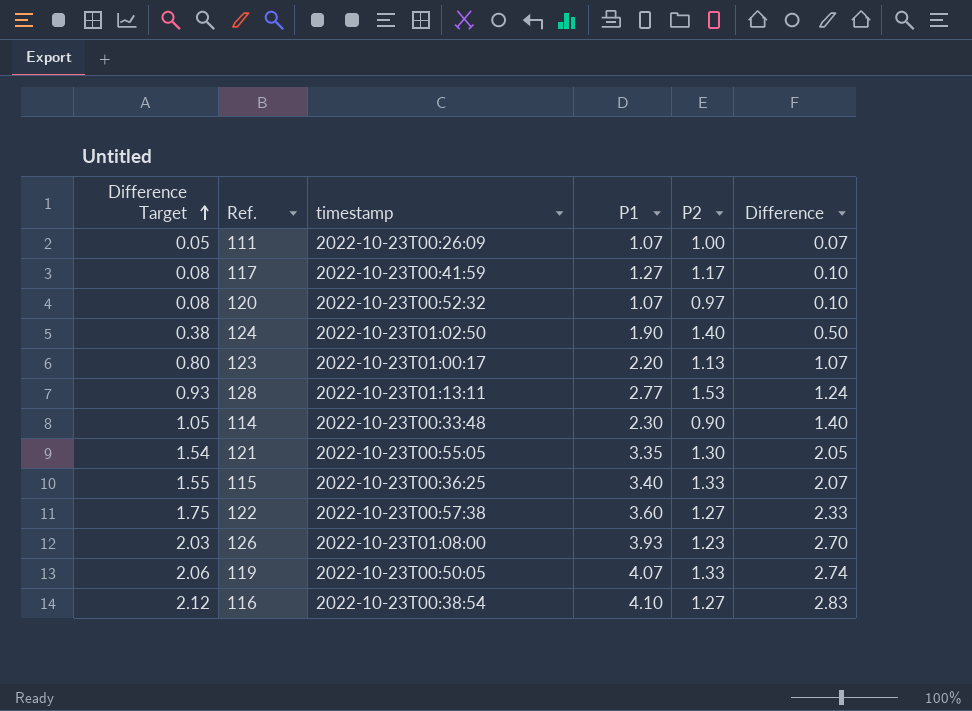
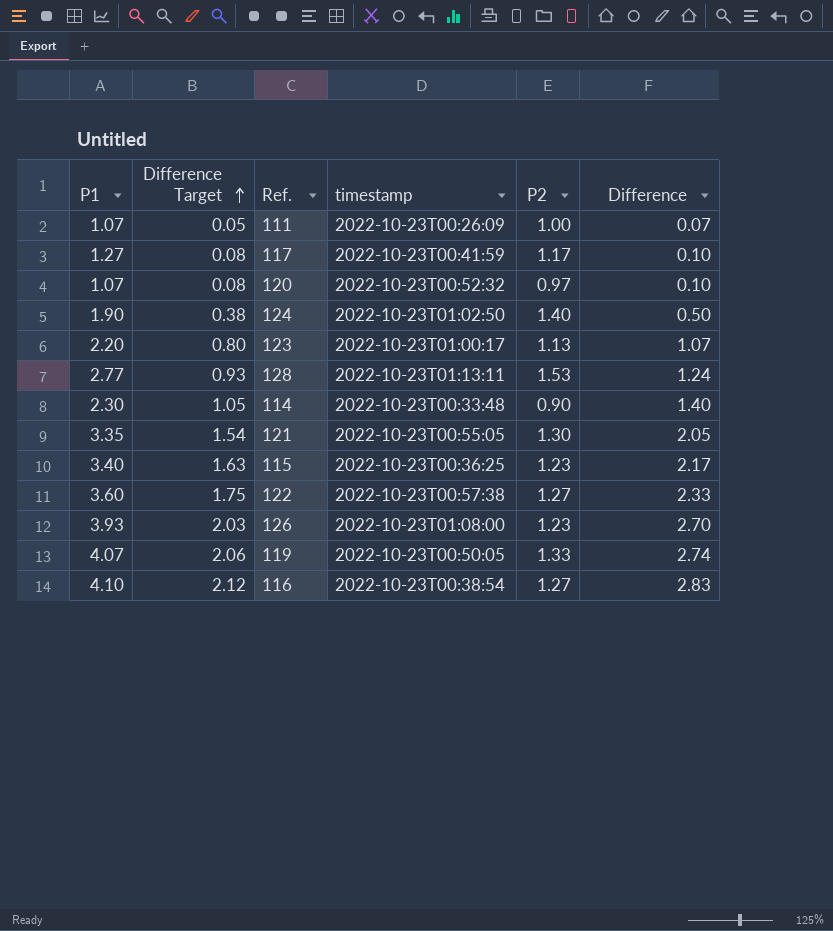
column P1 | position: 4 -> 1
115 | Difference Target: 1.55 -> 1.63
115 | P2: 1.33 -> 1.23
115 | Difference: 2.07 -> 2.17

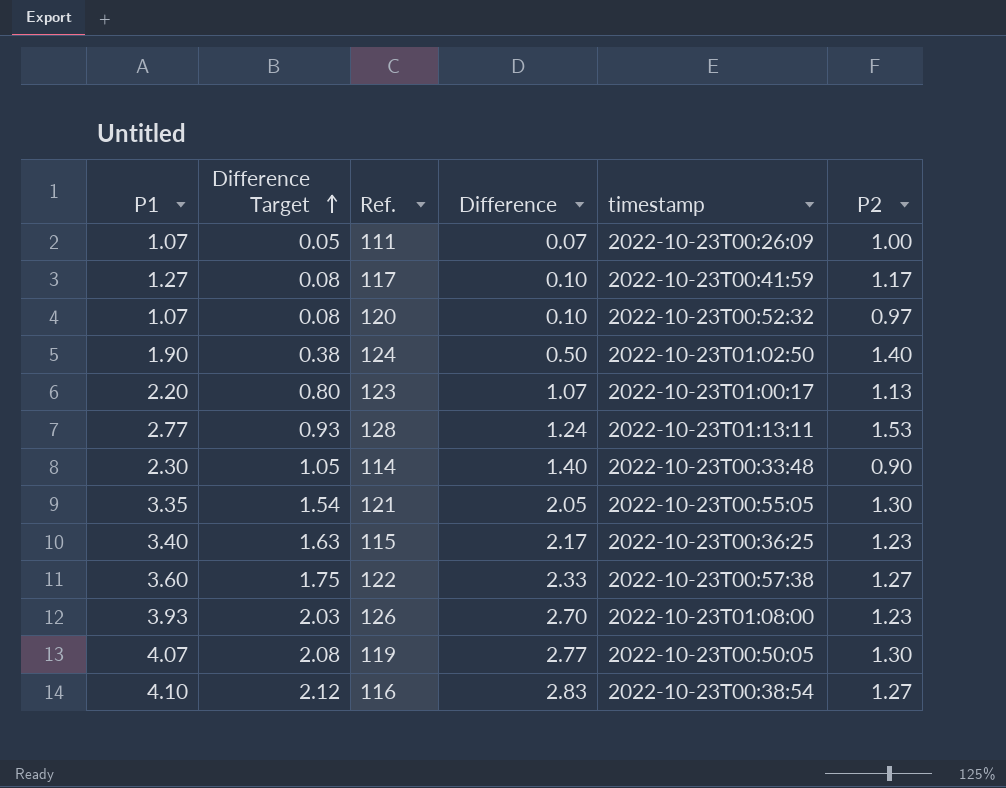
column Difference | position: 6 -> 4
119 | Difference Target: 2.06 -> 2.08
119 | Difference: 2.74 -> 2.77
119 | P2: 1.33 -> 1.30

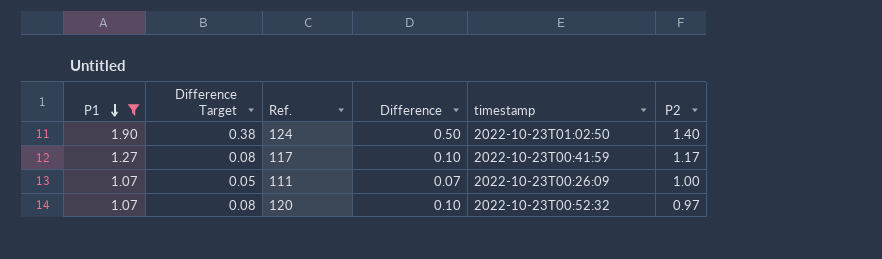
filter: none -> P1 <= 1.90
row order: Difference Target ascending -> P1 descending

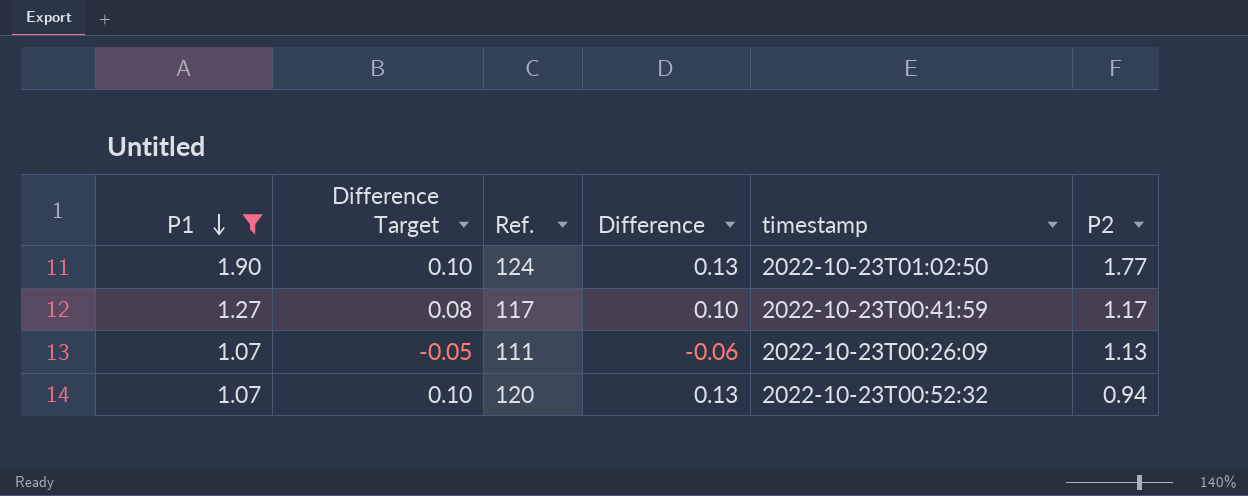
124 | Difference Target: 0.38 -> 0.10
124 | Difference: 0.50 -> 0.13
124 | P2: 1.40 -> 1.77
111 | Difference Target: 0.05 -> -0.05
111 | Difference: 0.07 -> -0.06
111 | P2: 1.00 -> 1.13
120 | Difference Target: 0.08 -> 0.10
120 | Difference: 0.10 -> 0.13
120 | P2: 0.97 -> 0.94

